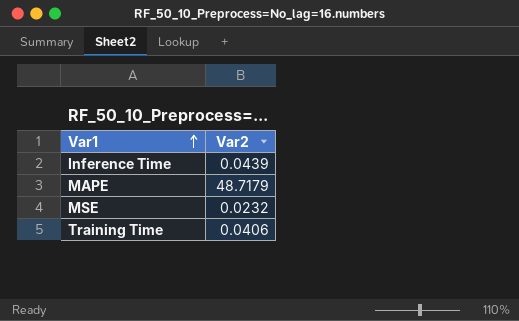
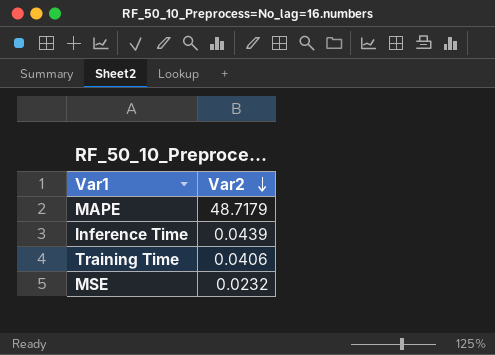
row order: Var1 ascending -> Var2 descending

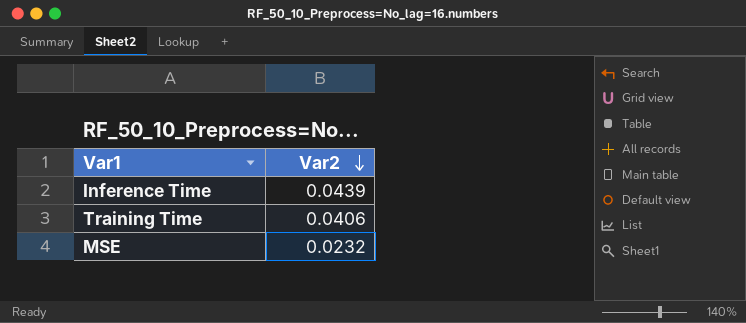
row MAPE: 48.7179 -> none

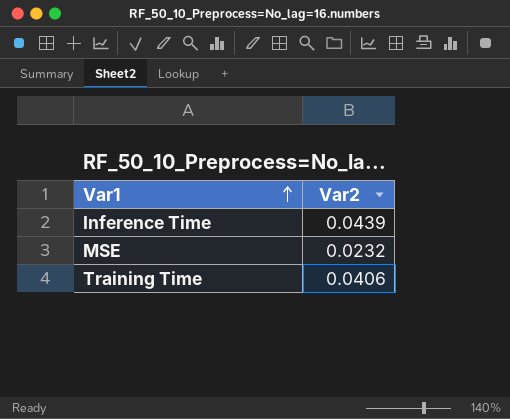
row order: Var2 descending -> Var1 ascending

